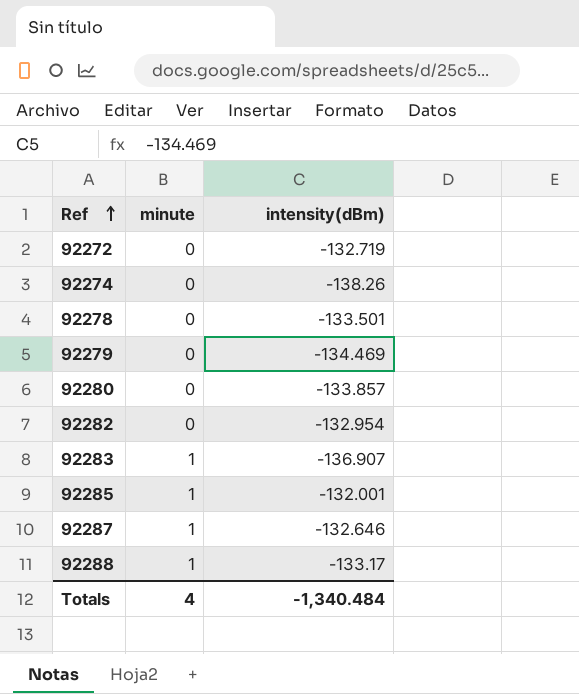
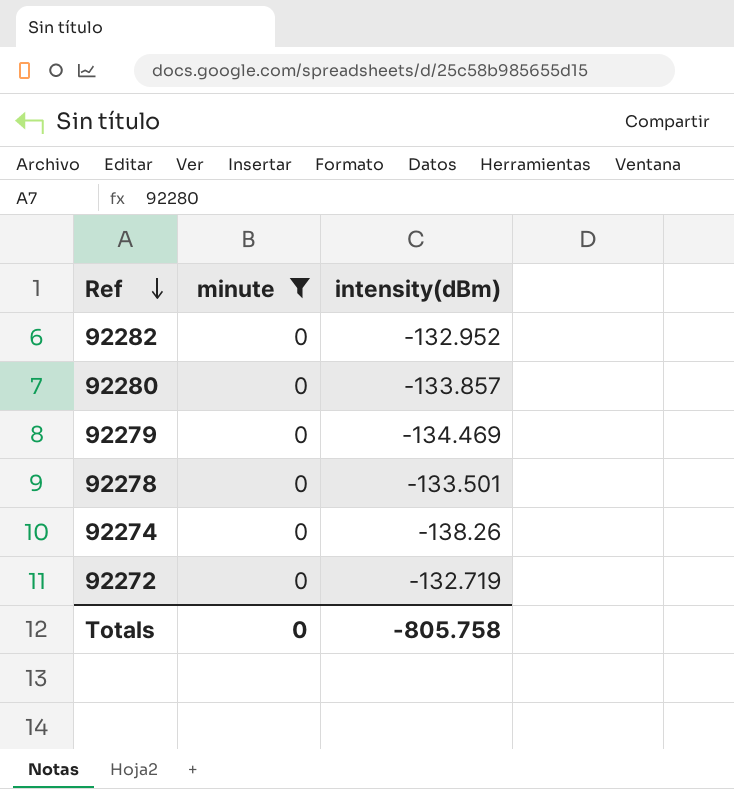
filter: none -> minute = 0
row order: Ref ascending -> Ref descending
92282 | intensity(dBm): -132.954 -> -132.952
Totals | minute: 4 -> 0
Totals | intensity(dBm): -1,340.484 -> -805.758

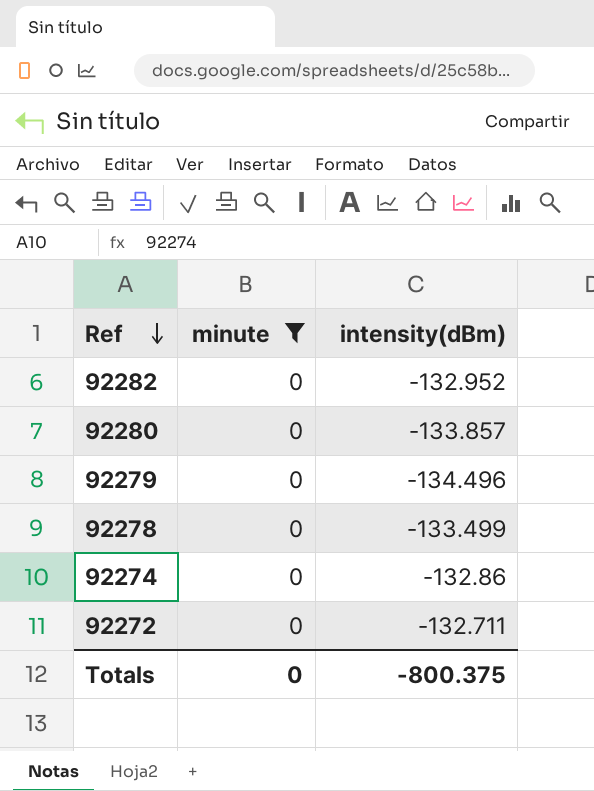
92279 | intensity(dBm): -134.469 -> -134.496
92278 | intensity(dBm): -133.501 -> -133.499
92274 | intensity(dBm): -138.26 -> -132.86
92272 | intensity(dBm): -132.719 -> -132.711
Totals | intensity(dBm): -805.758 -> -800.375

